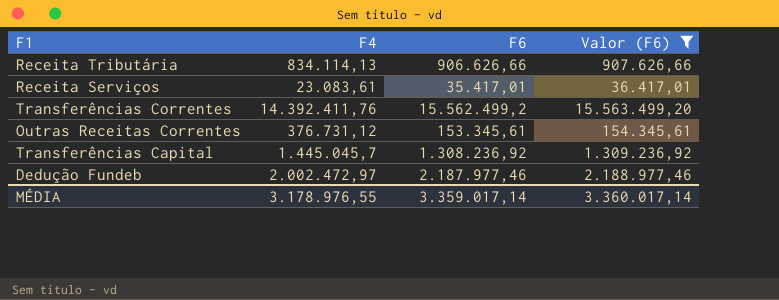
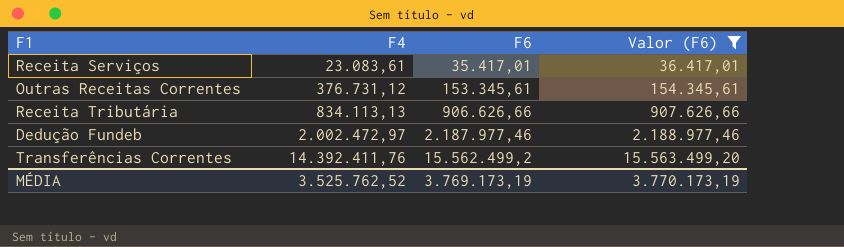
row order: none -> F4 ascending
row Transferências Capital: 1.445.045,7 | 1.308.236,92 | 1.309.236,92 -> none
Receita Tributária | F4: 834.114,13 -> 834.113,13
MÉDIA | F4: 3.178.976,55 -> 3.525.762,52
MÉDIA | F6: 3.359.017,14 -> 3.769.173,19
MÉDIA | Valor (F6): 3.360.017,14 -> 3.770.173,19

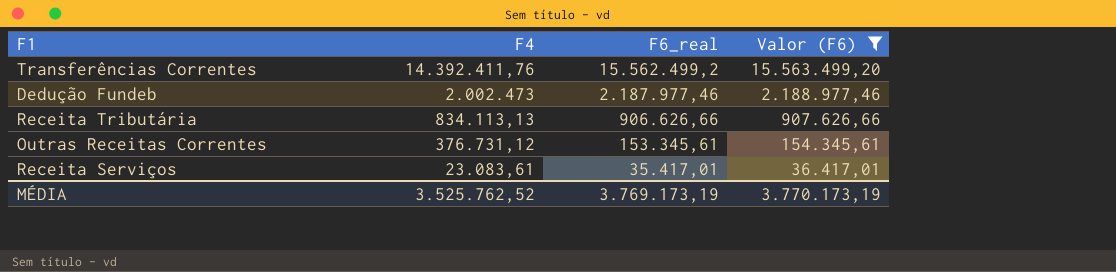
row order: F4 ascending -> F4 descending
column name: F6 -> F6_real
Dedução Fundeb | F4: 2.002.472,97 -> 2.002.473

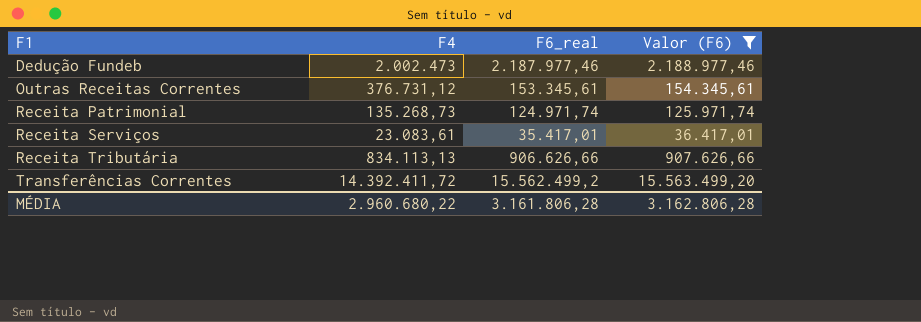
row order: F4 descending -> F1 ascending
row Receita Patrimonial: none -> 135.268,73 | 124.971,74 | 125.971,74
Transferências Correntes | F4: 14.392.411,76 -> 14.392.411,72
MÉDIA | F4: 3.525.762,52 -> 2.960.680,22
MÉDIA | F6_real: 3.769.173,19 -> 3.161.806,28
MÉDIA | Valor (F6): 3.770.173,19 -> 3.162.806,28

